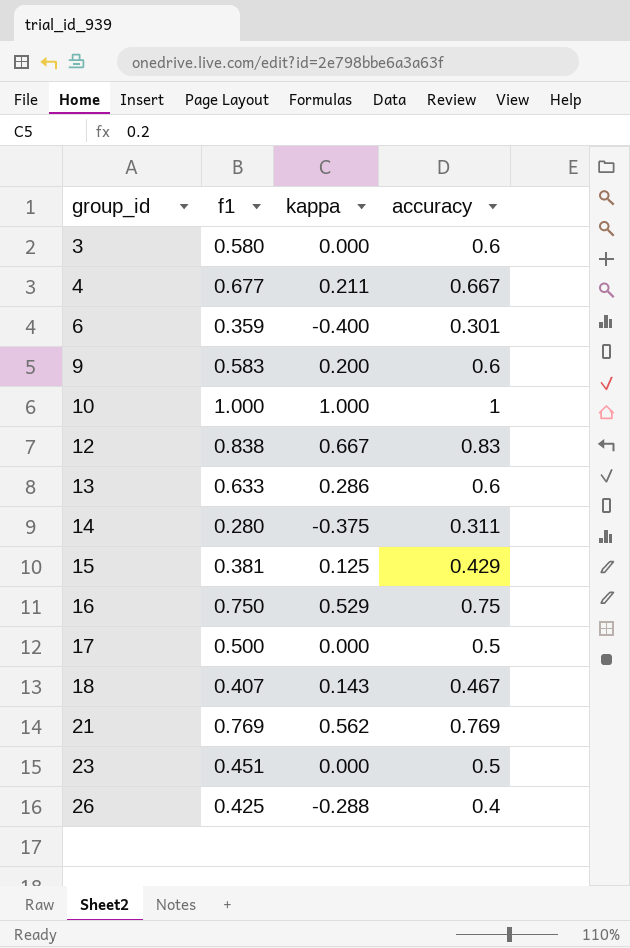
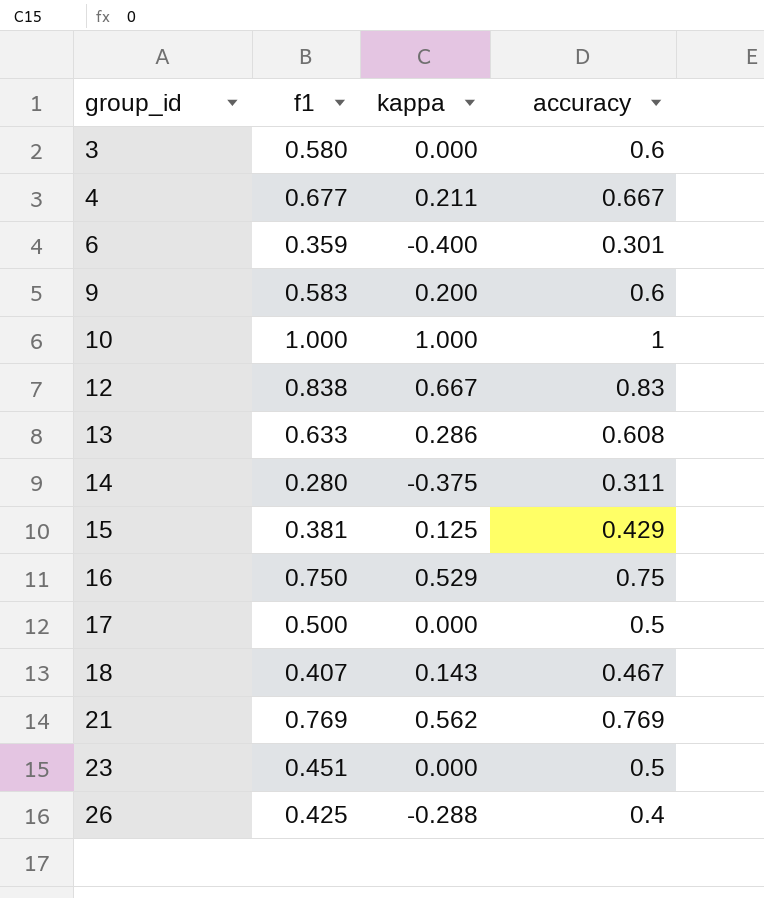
13 | accuracy: 0.6 -> 0.608

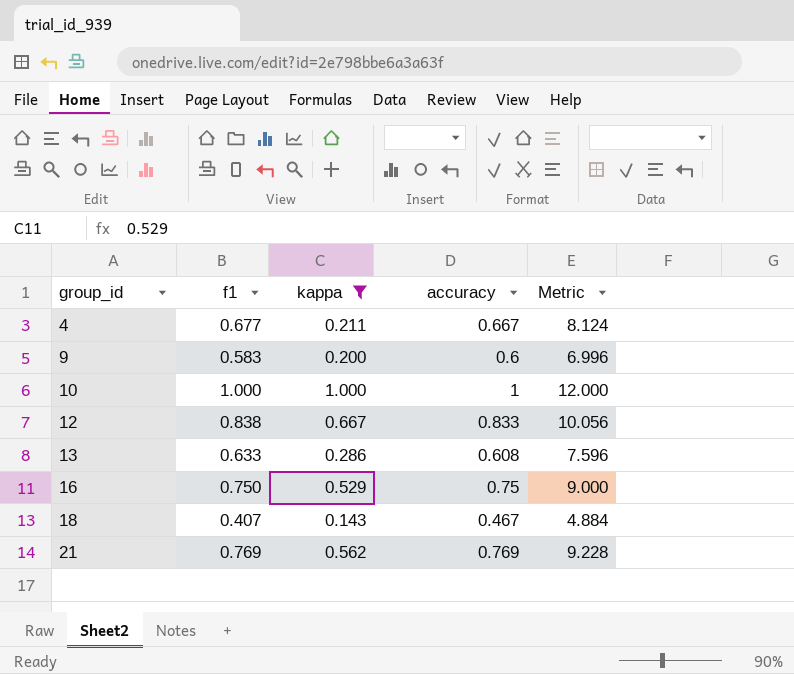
filter: none -> kappa >= 0.143
column Metric | formula: none -> [f1] * 12
12 | accuracy: 0.83 -> 0.833

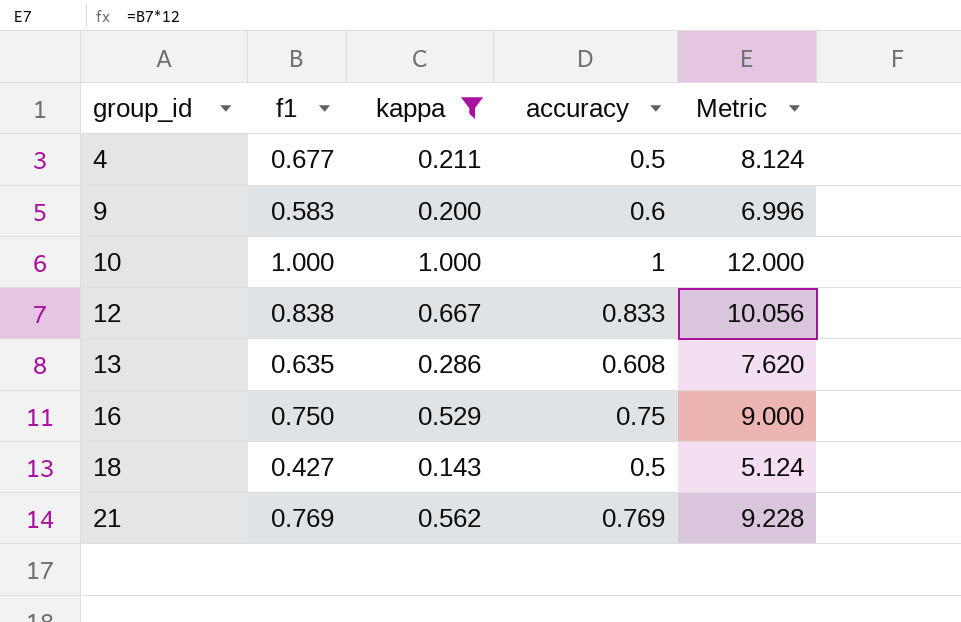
4 | accuracy: 0.667 -> 0.5
13 | f1: 0.633 -> 0.635
13 | Metric: 7.596 -> 7.620
18 | f1: 0.407 -> 0.427
18 | accuracy: 0.467 -> 0.5
18 | Metric: 4.884 -> 5.124

